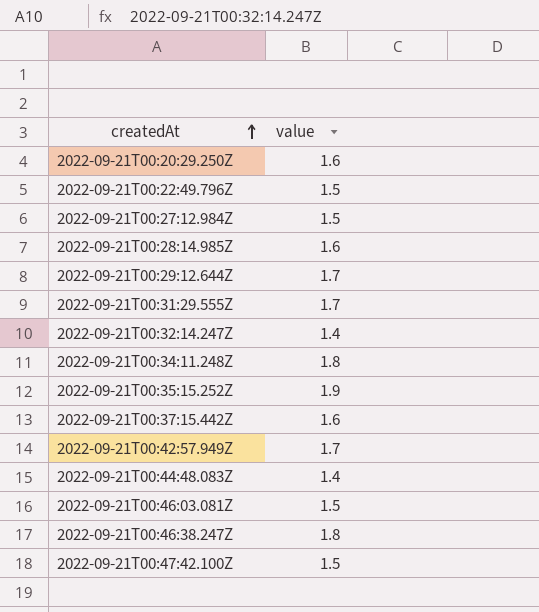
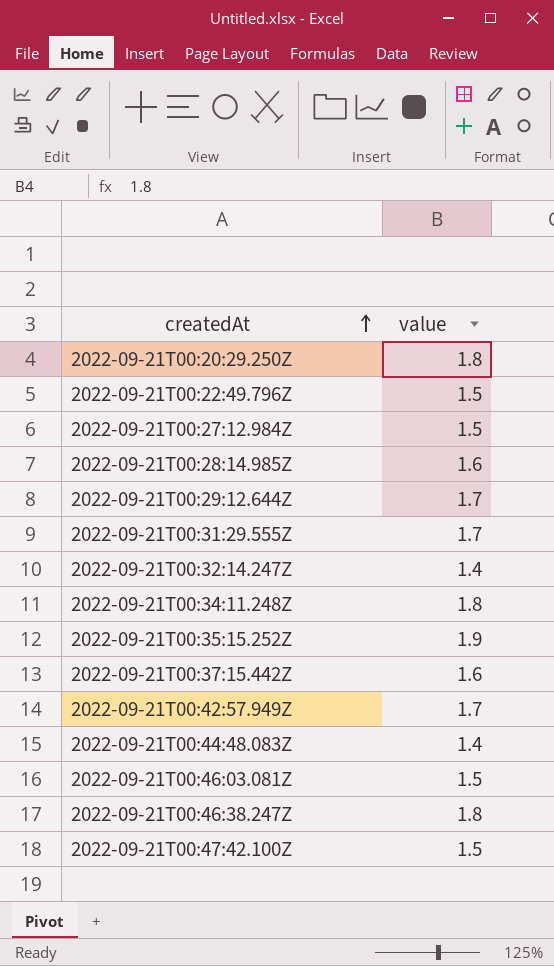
2022-09-21T00:20:29.250Z | value: 1.6 -> 1.8

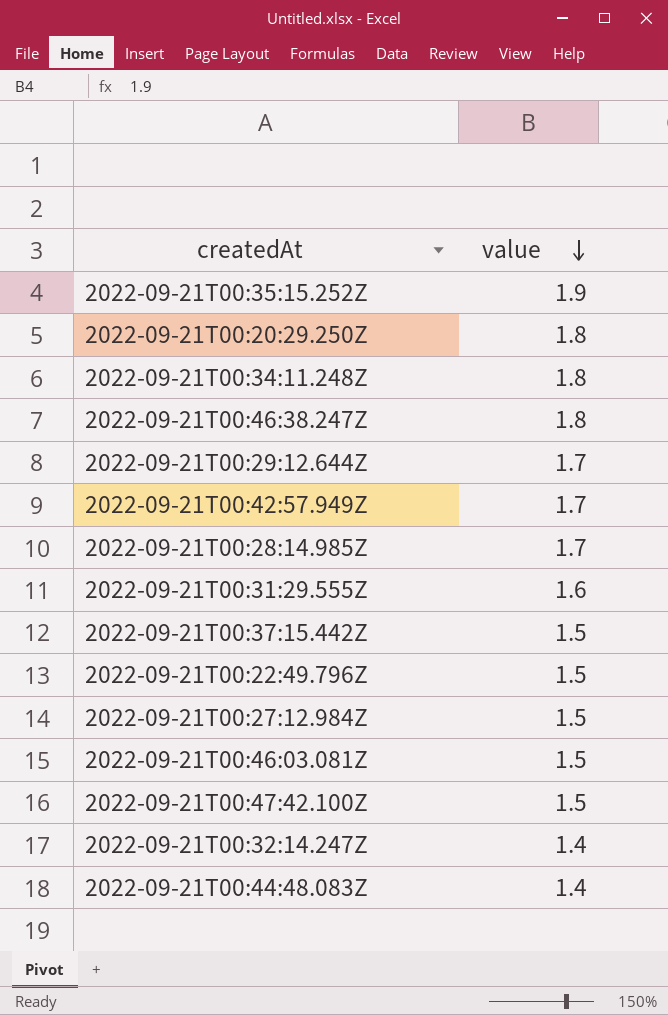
row order: createdAt ascending -> value descending
2022-09-21T00:28:14.985Z | value: 1.6 -> 1.7
2022-09-21T00:31:29.555Z | value: 1.7 -> 1.6
2022-09-21T00:37:15.442Z | value: 1.6 -> 1.5

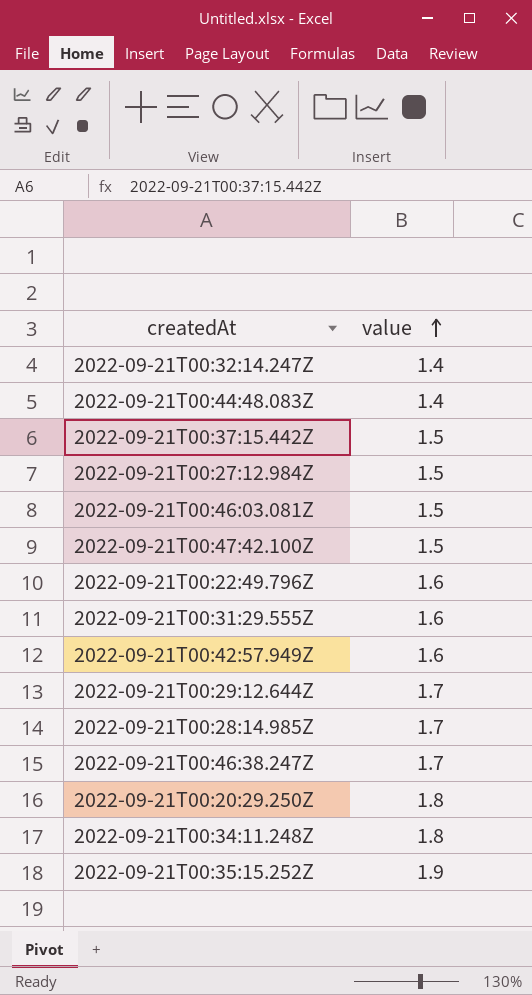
row order: value descending -> value ascending
2022-09-21T00:22:49.796Z | value: 1.5 -> 1.6
2022-09-21T00:42:57.949Z | value: 1.7 -> 1.6
2022-09-21T00:46:38.247Z | value: 1.8 -> 1.7

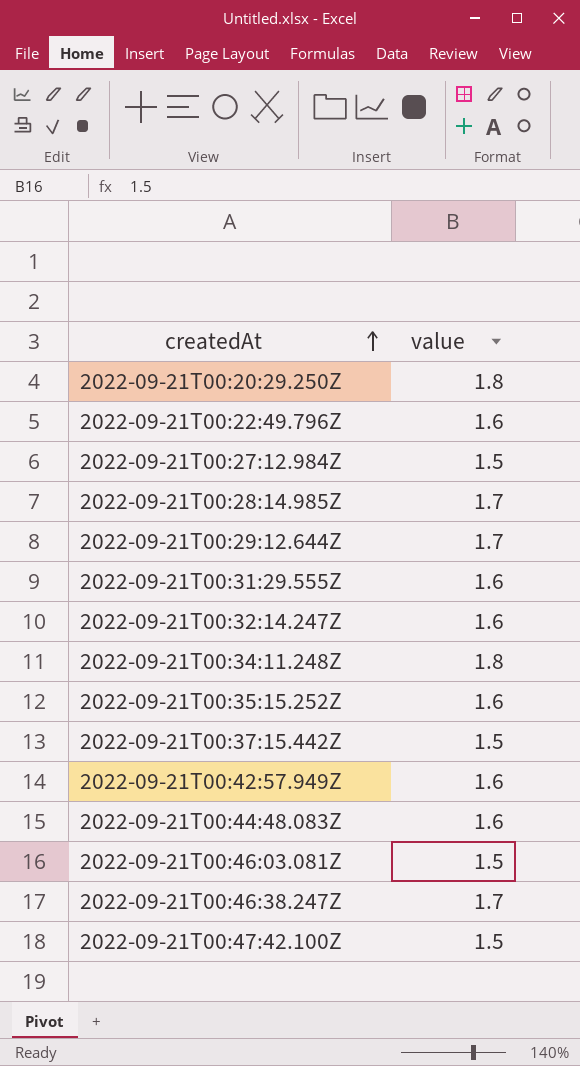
row order: value ascending -> createdAt ascending
2022-09-21T00:32:14.247Z | value: 1.4 -> 1.6
2022-09-21T00:35:15.252Z | value: 1.9 -> 1.6
2022-09-21T00:44:48.083Z | value: 1.4 -> 1.6

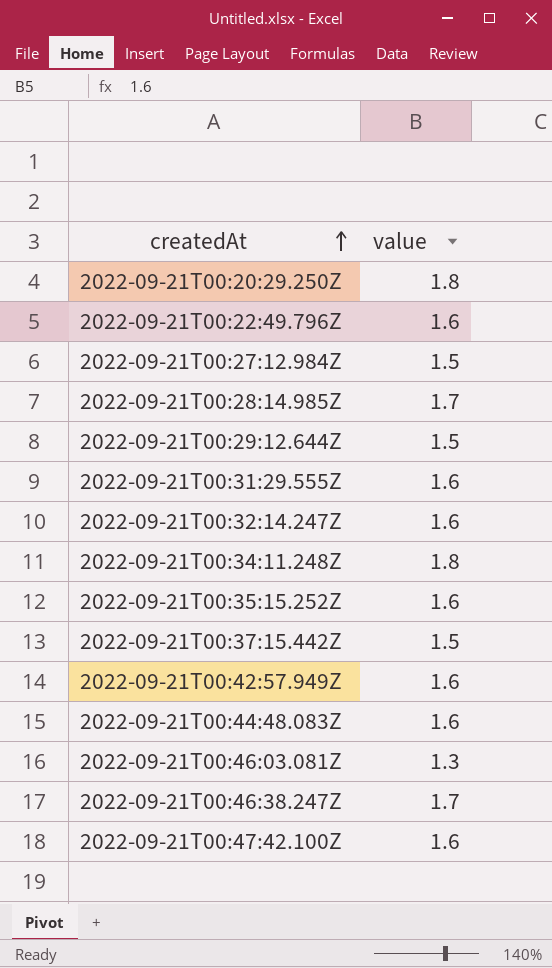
2022-09-21T00:29:12.644Z | value: 1.7 -> 1.5
2022-09-21T00:46:03.081Z | value: 1.5 -> 1.3
2022-09-21T00:47:42.100Z | value: 1.5 -> 1.6

